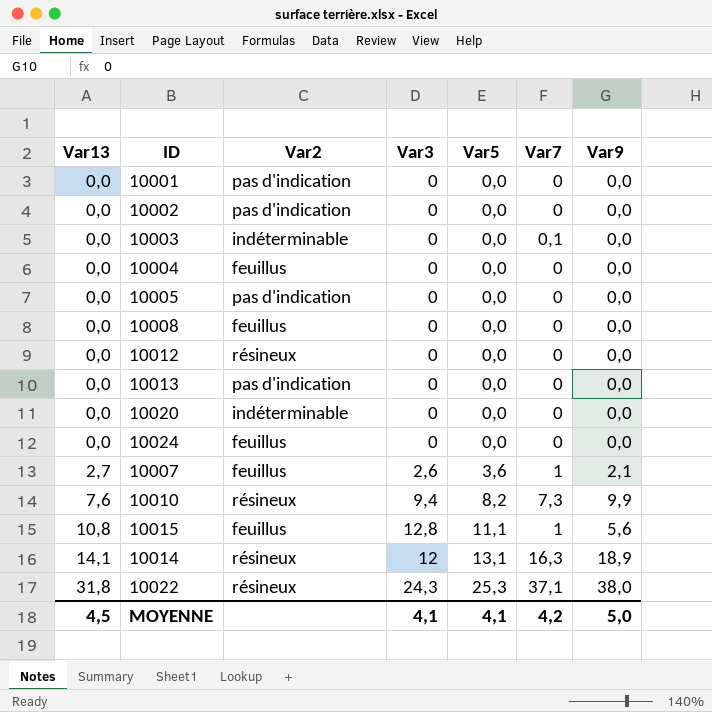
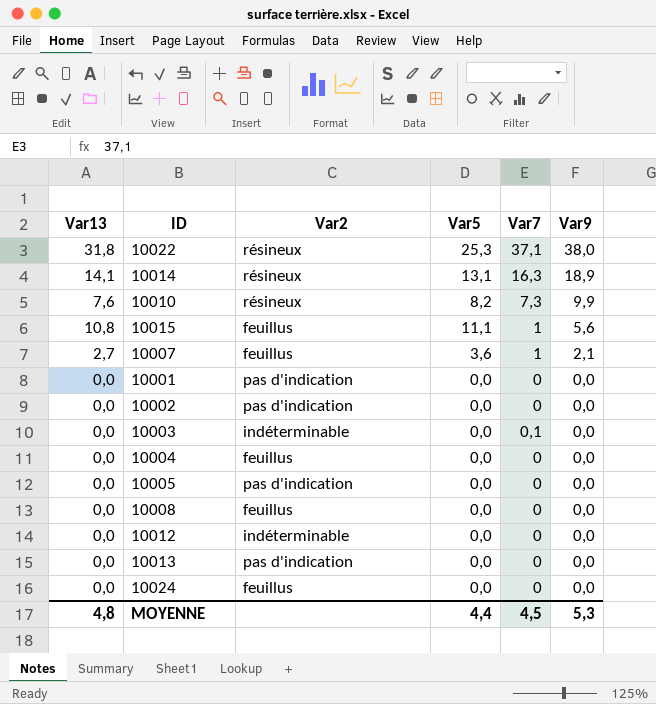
row order: Var13 ascending -> Var9 descending
column Var3 | position: 4 -> none
row 10020: 0,0 | indéterminable | 0 | 0,0 | 0 | 0,0 -> none
10012 | Var2: résineux -> indéterminable
MOYENNE | Var13: 4,5 -> 4,8
MOYENNE | Var5: 4,1 -> 4,4
MOYENNE | Var7: 4,2 -> 4,5
MOYENNE | Var9: 5,0 -> 5,3

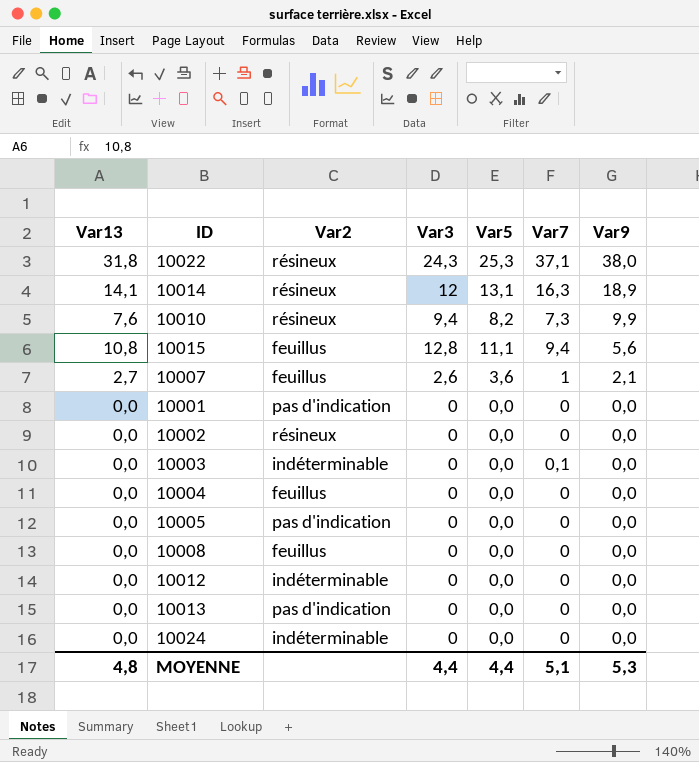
column Var3 | position: none -> 4
10015 | Var7: 1 -> 9,4
10002 | Var2: pas d'indication -> résineux
10024 | Var2: feuillus -> indéterminable
MOYENNE | Var7: 4,5 -> 5,1

